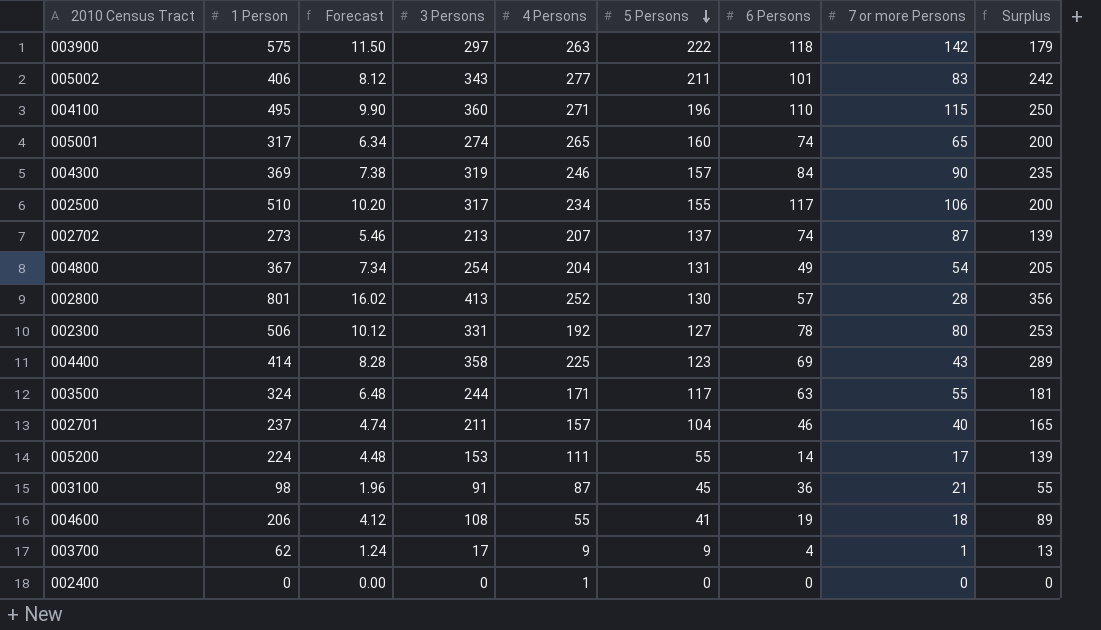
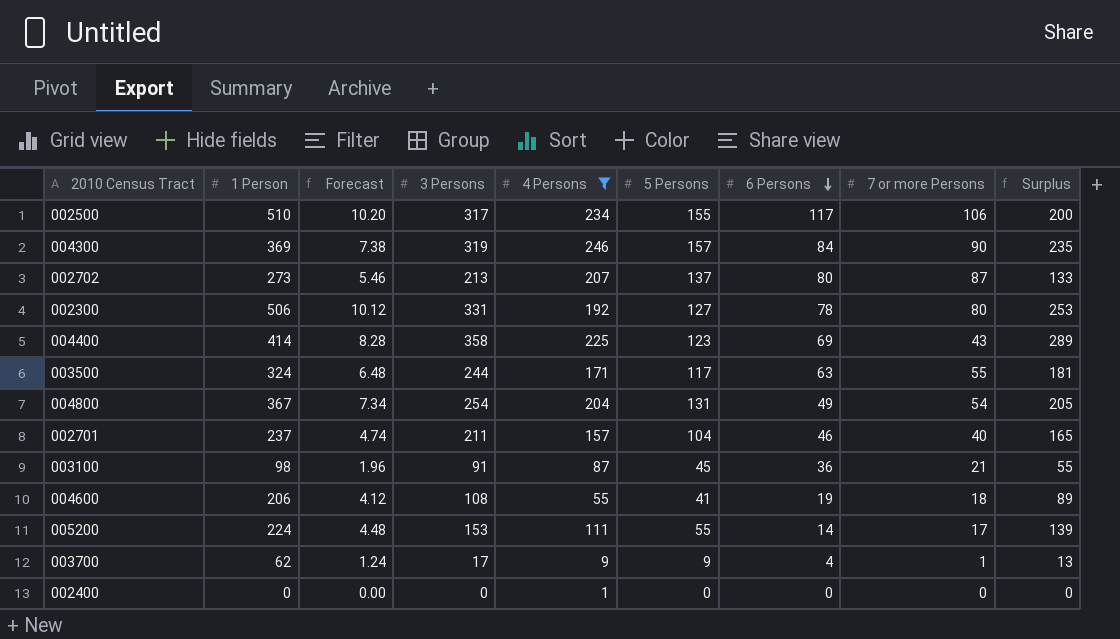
filter: none -> 4 Persons <= 246
row order: 5 Persons descending -> 6 Persons descending
002702 | 6 Persons: 74 -> 80
002702 | Surplus: 139 -> 133

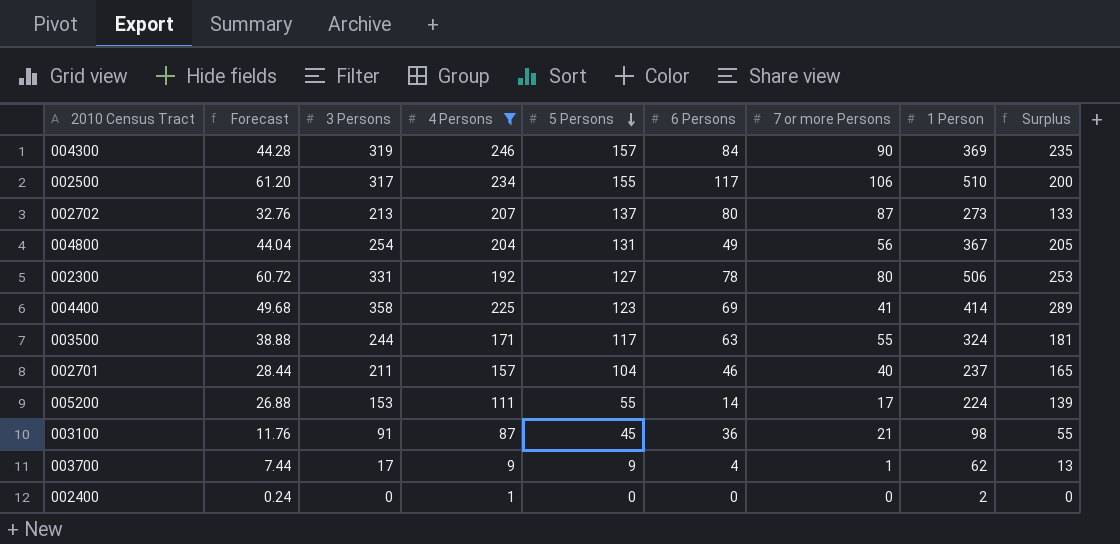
row order: 6 Persons descending -> 5 Persons descending
column Forecast | formula: [1 Person] * 0.02 -> [1 Person] * 0.12
column 1 Person | position: 2 -> 8
row 004600: 206 | 4.12 | 108 | 55 | 41 | 19 | 18 | 89 -> none
004800 | 7 or more Persons: 54 -> 56
004400 | 7 or more Persons: 43 -> 41
002400 | 1 Person: 0 -> 2

